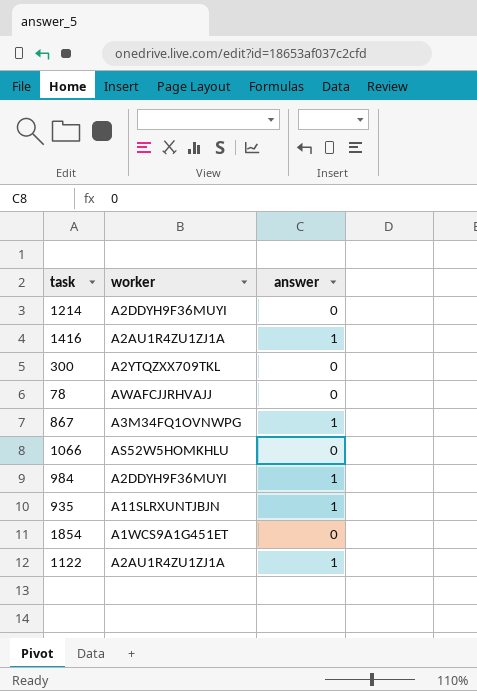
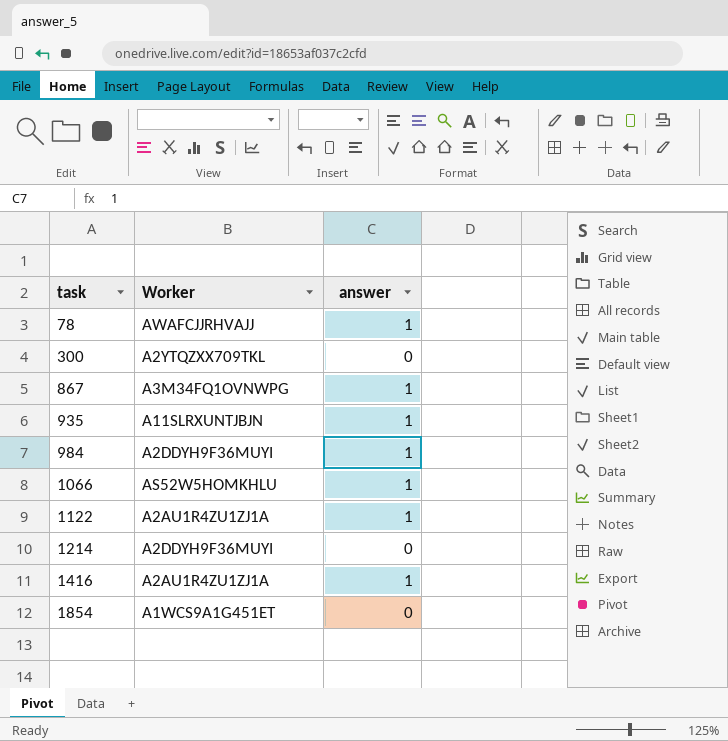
row order: none -> task ascending
column name: worker -> Worker
78 | answer: 0 -> 1
1066 | answer: 0 -> 1

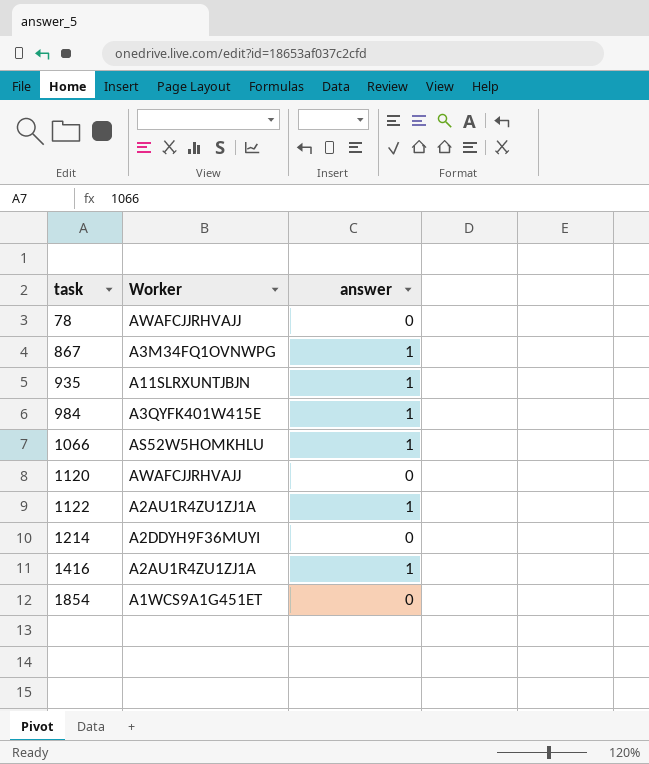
row 300: A2YTQZXX709TKL | 0 -> none
78 | answer: 1 -> 0
984 | Worker: A2DDYH9F36MUYI -> A3QYFK401W415E
row 1120: none -> AWAFCJJRHVAJJ | 0

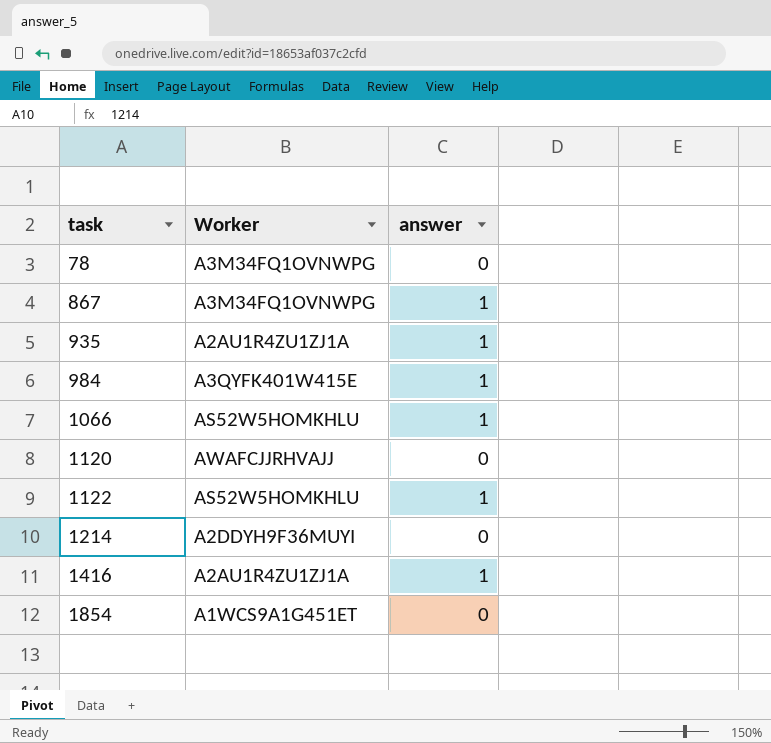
78 | Worker: AWAFCJJRHVAJJ -> A3M34FQ1OVNWPG
935 | Worker: A11SLRXUNTJBJN -> A2AU1R4ZU1ZJ1A
1122 | Worker: A2AU1R4ZU1ZJ1A -> AS52W5HOMKHLU

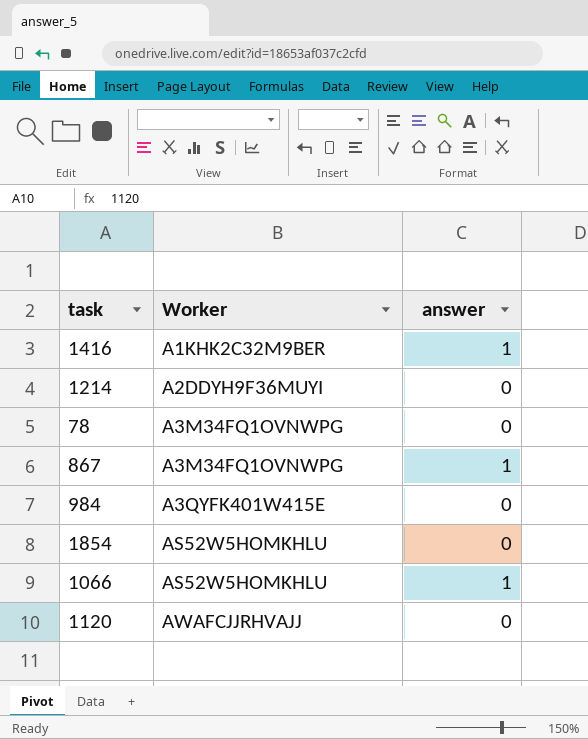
row order: task ascending -> Worker ascending
row 935: A2AU1R4ZU1ZJ1A | 1 -> none
row 1122: AS52W5HOMKHLU | 1 -> none
1416 | Worker: A2AU1R4ZU1ZJ1A -> A1KHK2C32M9BER
984 | answer: 1 -> 0
1854 | Worker: A1WCS9A1G451ET -> AS52W5HOMKHLU

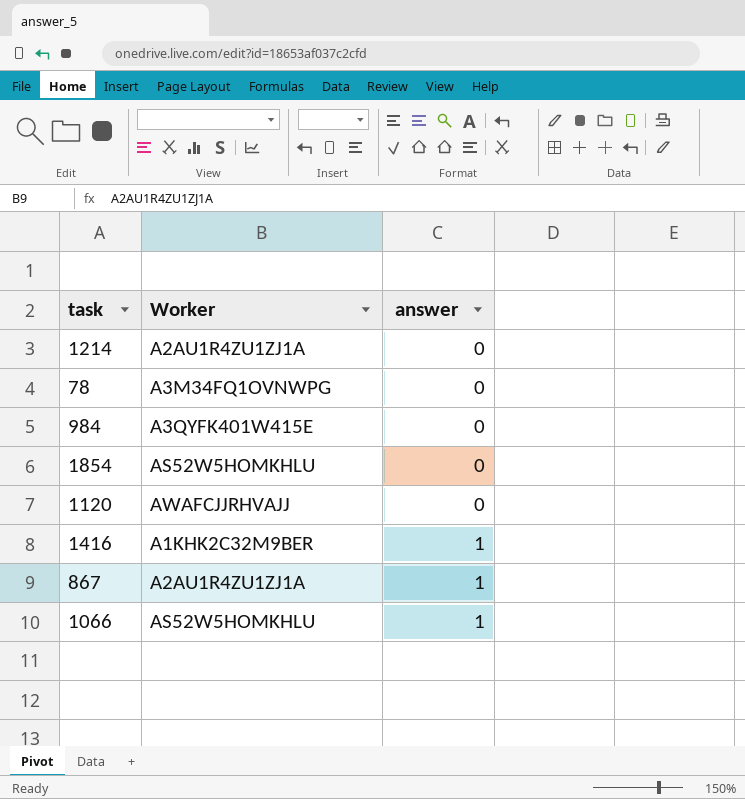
row order: Worker ascending -> answer ascending
1214 | Worker: A2DDYH9F36MUYI -> A2AU1R4ZU1ZJ1A
867 | Worker: A3M34FQ1OVNWPG -> A2AU1R4ZU1ZJ1A

